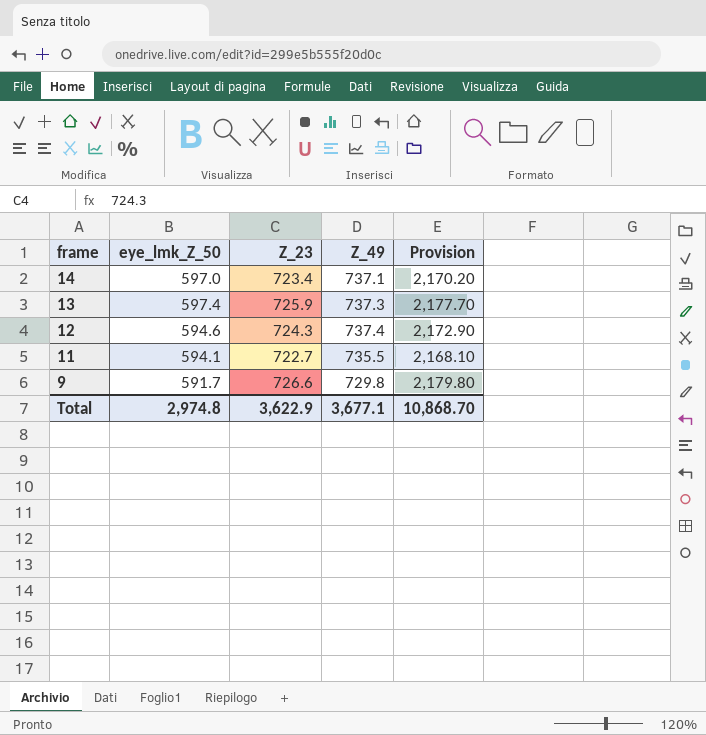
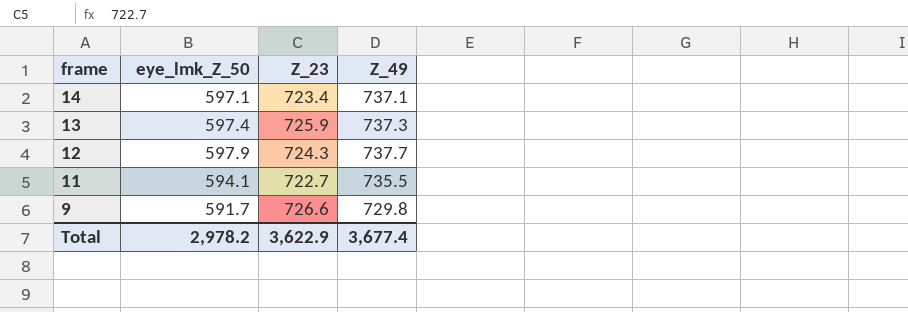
column Provision | formula: [Z_23] * 3 -> none
14 | eye_lmk_Z_50: 597.0 -> 597.1
12 | eye_lmk_Z_50: 594.6 -> 597.9
12 | Z_49: 737.4 -> 737.7
Total | eye_lmk_Z_50: 2,974.8 -> 2,978.2
Total | Z_49: 3,677.1 -> 3,677.4

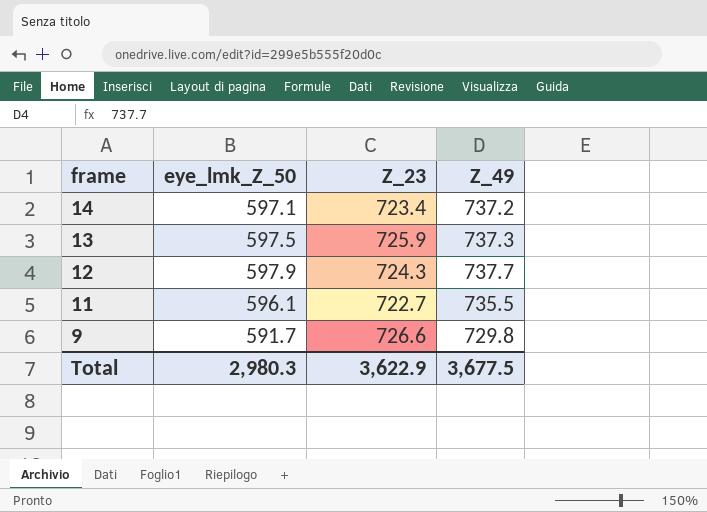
14 | Z_49: 737.1 -> 737.2
13 | eye_lmk_Z_50: 597.4 -> 597.5
11 | eye_lmk_Z_50: 594.1 -> 596.1
Total | eye_lmk_Z_50: 2,978.2 -> 2,980.3
Total | Z_49: 3,677.4 -> 3,677.5

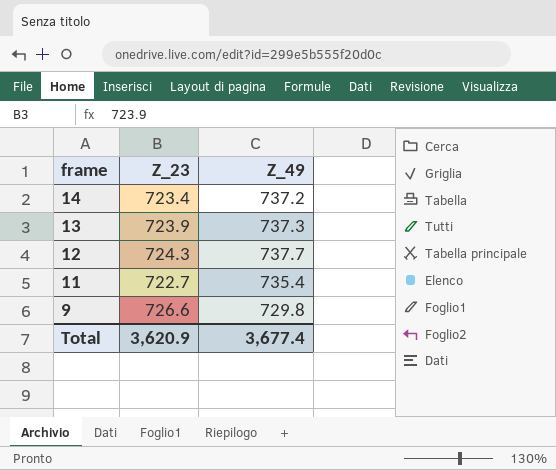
column eye_lmk_Z_50 | position: 2 -> none
13 | Z_23: 725.9 -> 723.9
11 | Z_49: 735.5 -> 735.4
Total | Z_23: 3,622.9 -> 3,620.9
Total | Z_49: 3,677.5 -> 3,677.4

